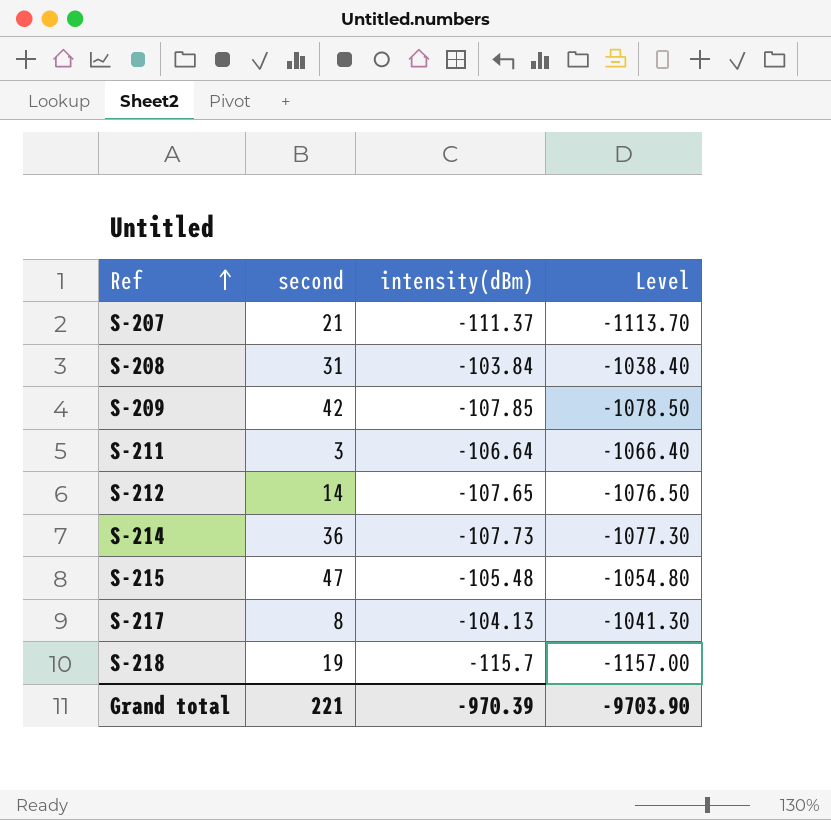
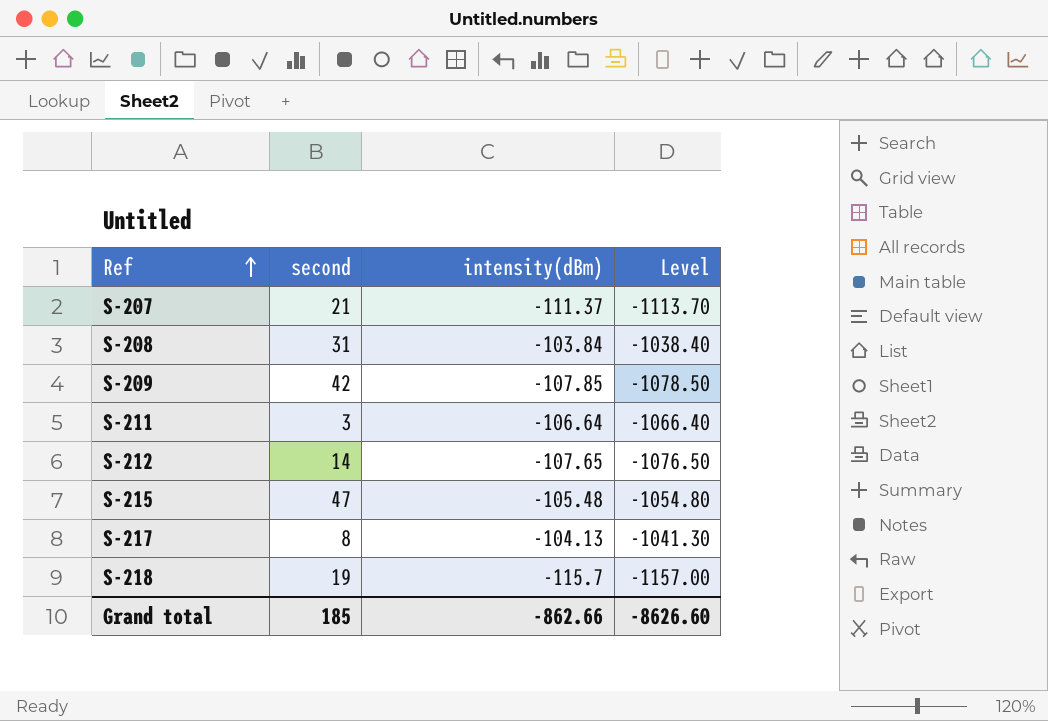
row S-214: 36 | -107.73 | -1077.30 -> none
Grand total | second: 221 -> 185
Grand total | intensity(dBm): -970.39 -> -862.66
Grand total | Level: -9703.90 -> -8626.60

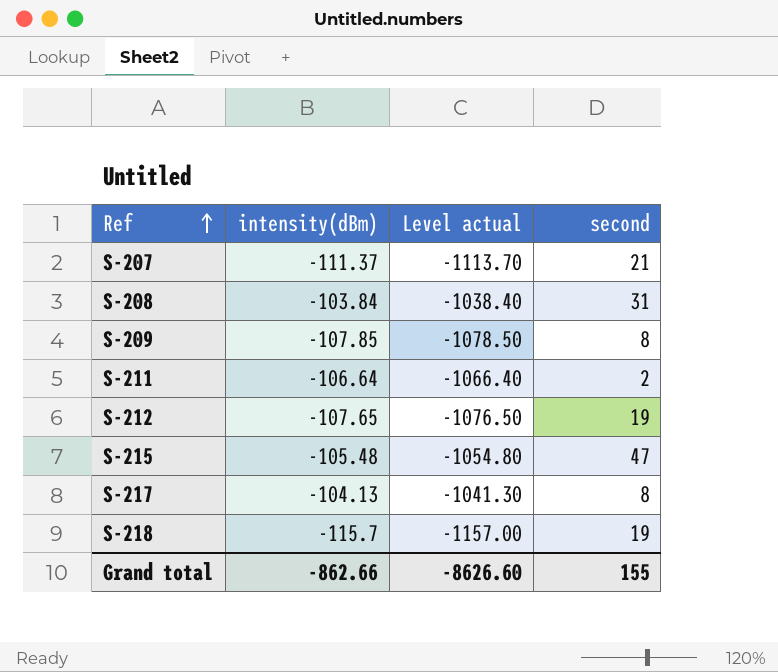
column name: Level -> Level actual
column second | position: 2 -> 4
S-209 | second: 42 -> 8
S-211 | second: 3 -> 2
S-212 | second: 14 -> 19
Grand total | second: 185 -> 155

